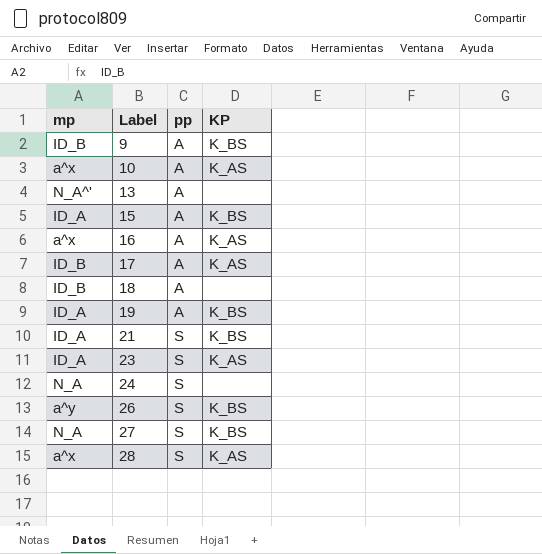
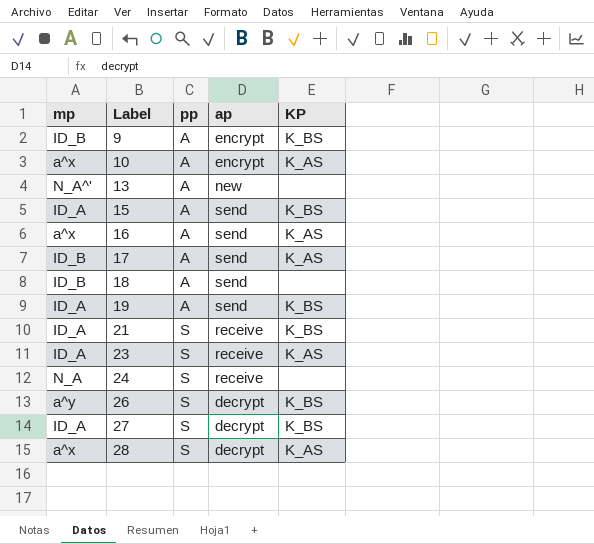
column ap | position: none -> 4
27 | mp: N_A -> ID_A

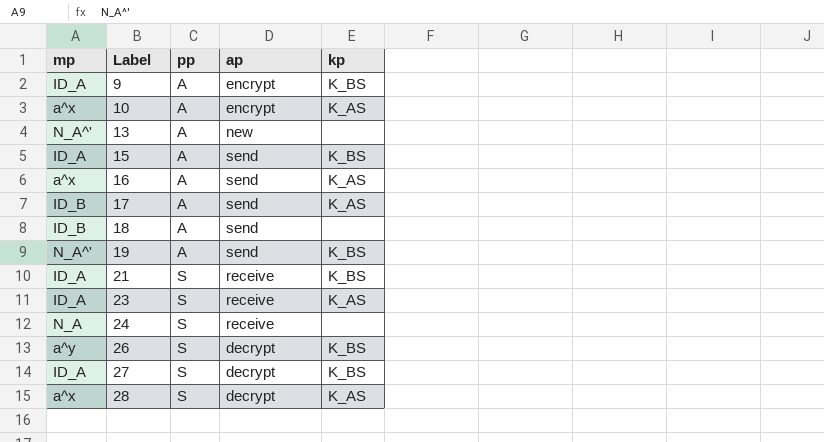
column name: KP -> kp
9 | mp: ID_B -> ID_A
19 | mp: ID_A -> N_A^'

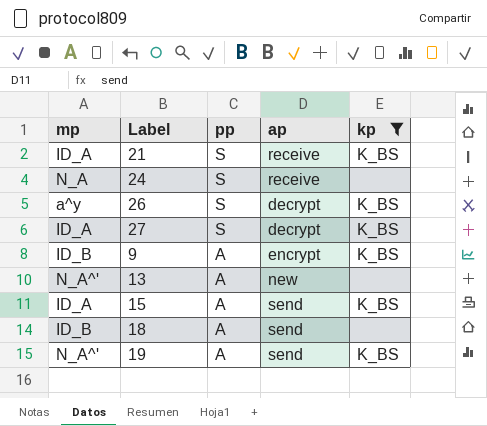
filter: none -> kp != K_AS
row order: Label ascending -> pp descending
9 | mp: ID_A -> ID_B

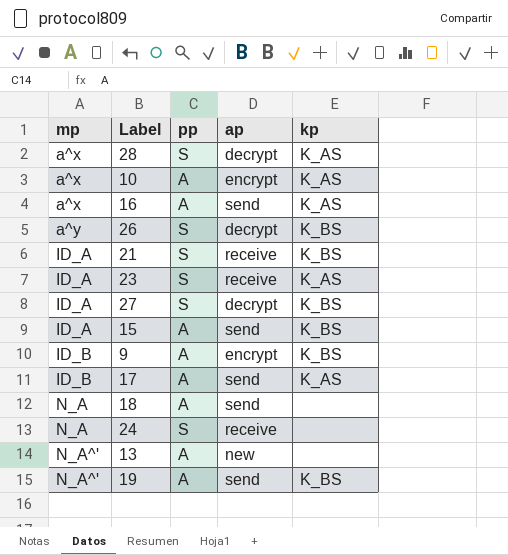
filter: kp != K_AS -> none
row order: pp descending -> mp ascending
18 | mp: ID_B -> N_A

